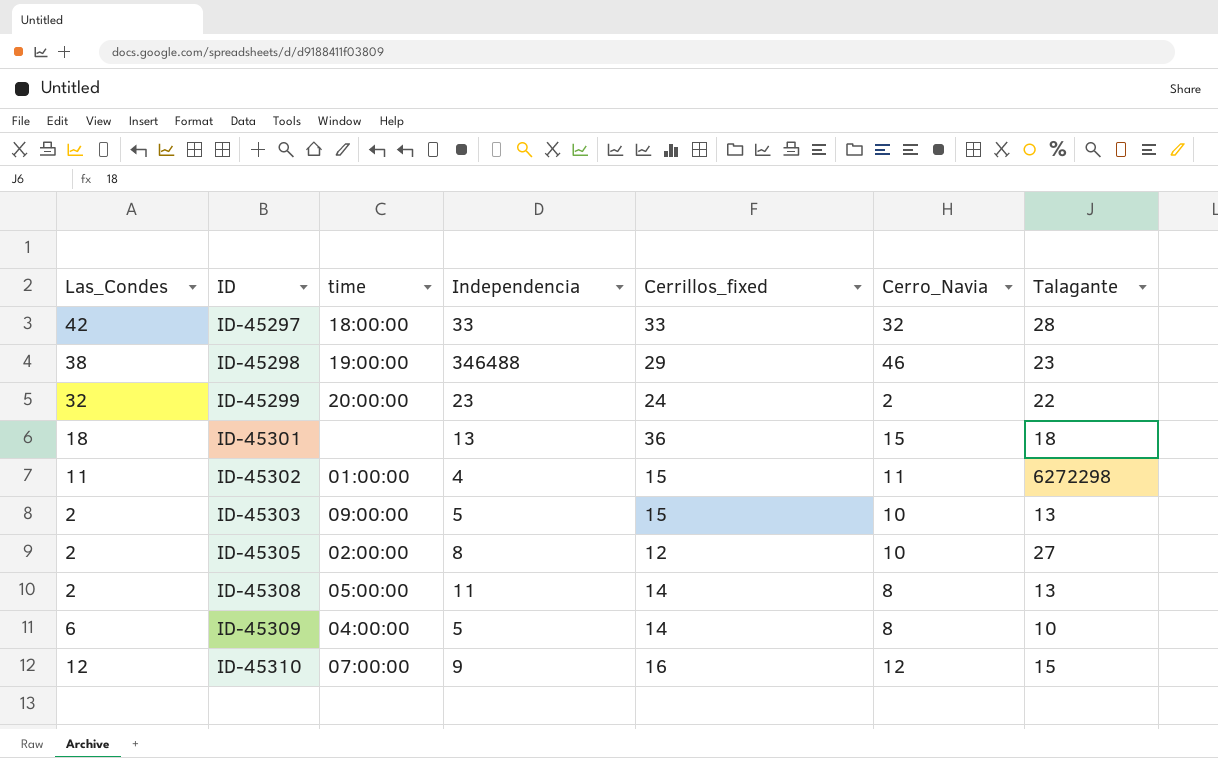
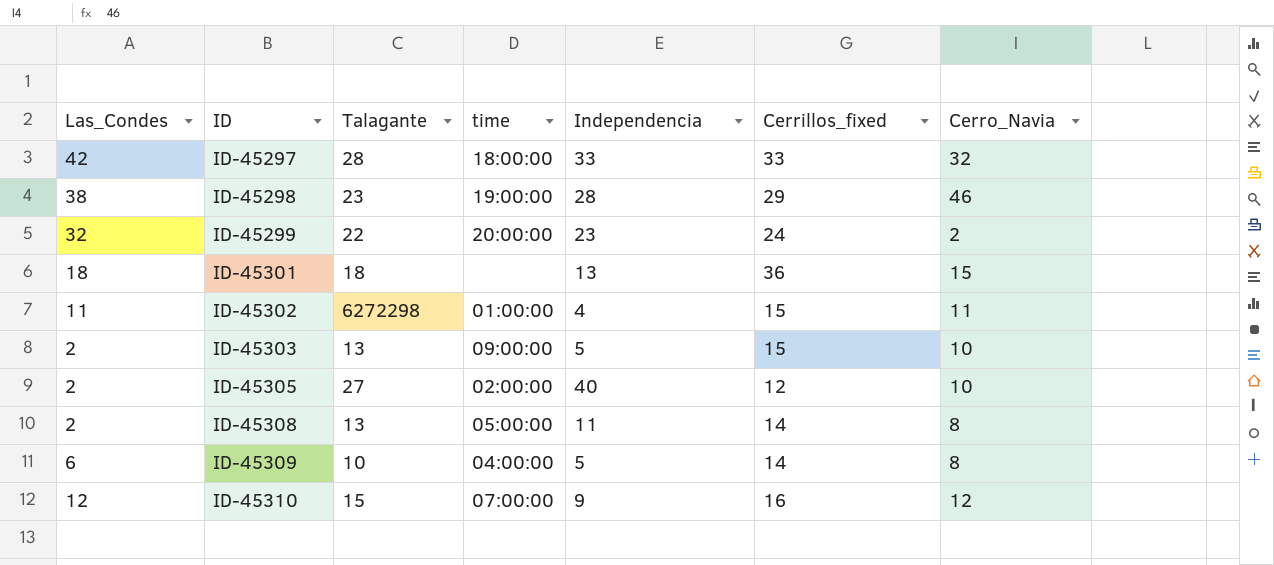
column Talagante | position: 7 -> 3
ID-45298 | Independencia: 346488 -> 28
ID-45305 | Independencia: 8 -> 40

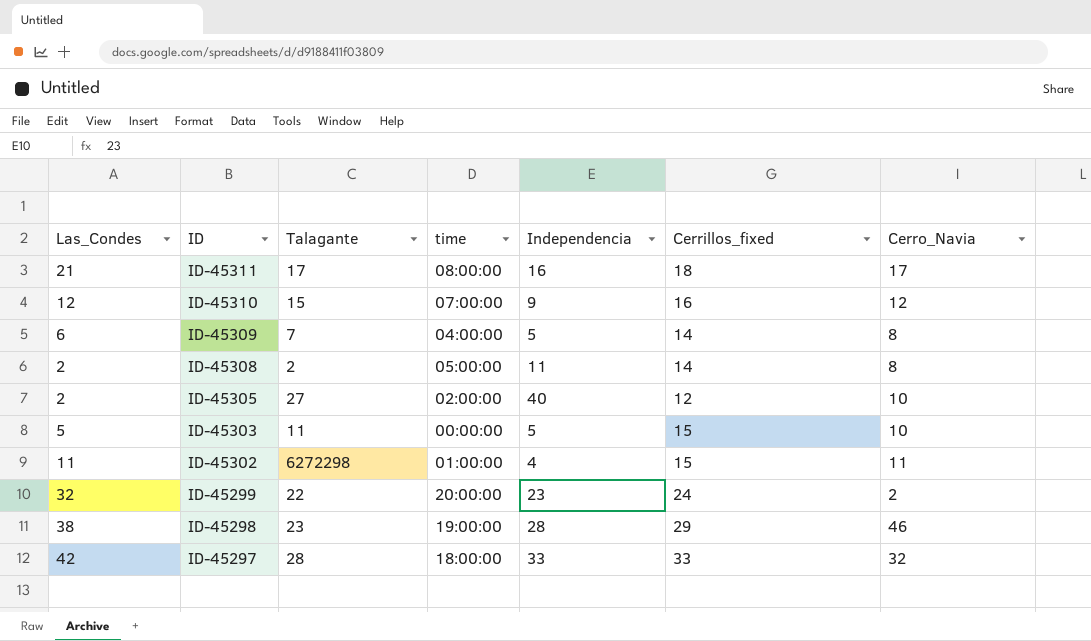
row order: ID ascending -> ID descending
row ID-45301: 18 | 18 | none | 13 | 36 | 15 -> none
row ID-45311: none -> 21 | 17 | 08:00:00 | 16 | 18 | 17
ID-45309 | Talagante: 10 -> 7
ID-45308 | Talagante: 13 -> 2
ID-45303 | Las_Condes: 2 -> 5
ID-45303 | Talagante: 13 -> 11
ID-45303 | time: 09:00:00 -> 00:00:00

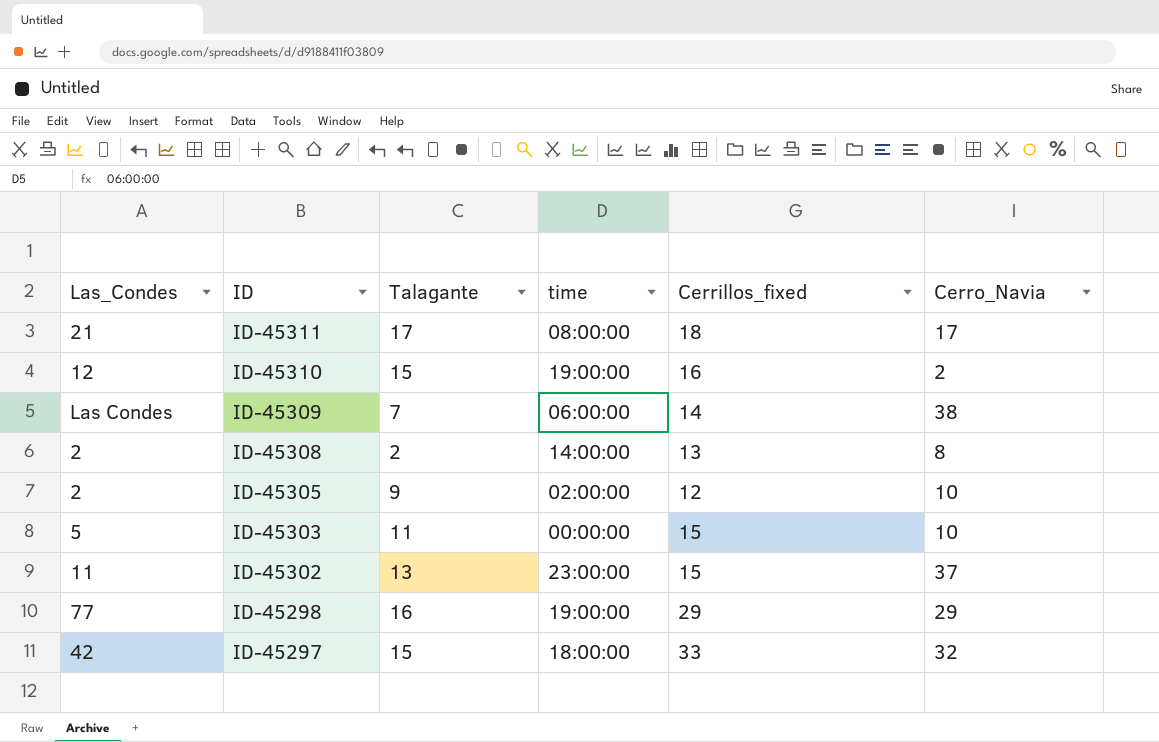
column Independencia | position: 5 -> none
row ID-45299: 32 | 22 | 20:00:00 | 23 | 24 | 2 -> none
ID-45310 | time: 07:00:00 -> 19:00:00
ID-45310 | Cerro_Navia: 12 -> 2
ID-45309 | Las_Condes: 6 -> Las Condes
ID-45309 | time: 04:00:00 -> 06:00:00
ID-45309 | Cerro_Navia: 8 -> 38
ID-45308 | time: 05:00:00 -> 14:00:00
ID-45308 | Cerrillos_fixed: 14 -> 13
ID-45305 | Talagante: 27 -> 9
ID-45302 | Talagante: 6272298 -> 13
ID-45302 | time: 01:00:00 -> 23:00:00
ID-45302 | Cerro_Navia: 11 -> 37
ID-45298 | Las_Condes: 38 -> 77
ID-45298 | Talagante: 23 -> 16
ID-45298 | Cerro_Navia: 46 -> 29
ID-45297 | Talagante: 28 -> 15

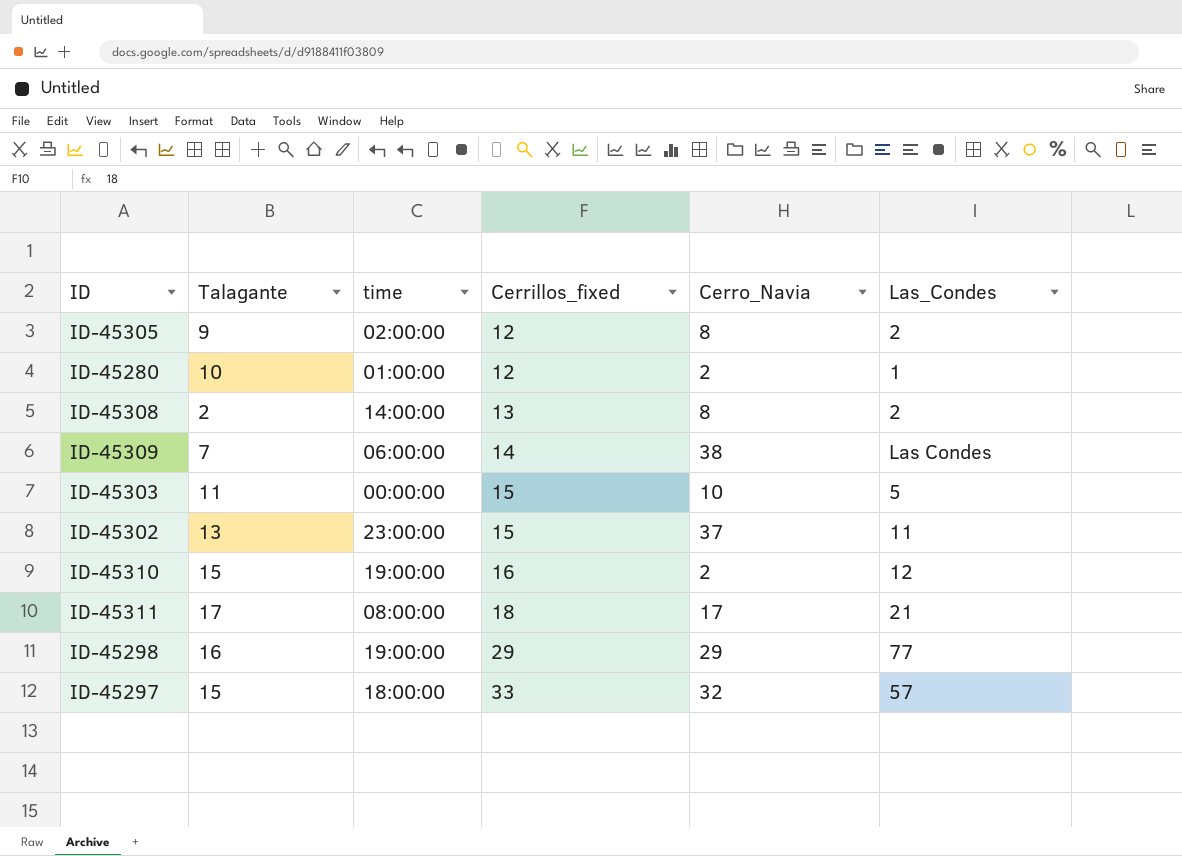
row order: ID descending -> Cerrillos_fixed ascending
column Las_Condes | position: 1 -> 6
ID-45305 | Cerro_Navia: 10 -> 8
row ID-45280: none -> 10 | 01:00:00 | 12 | 2 | 1
ID-45297 | Las_Condes: 42 -> 57

